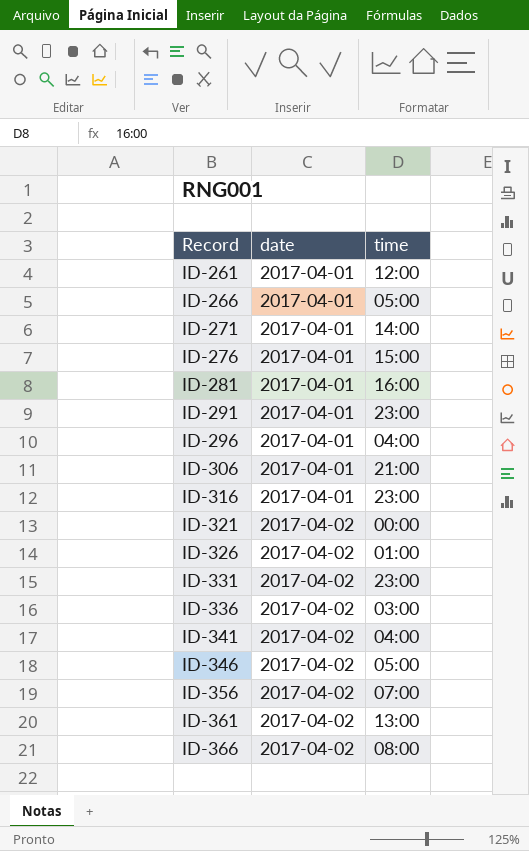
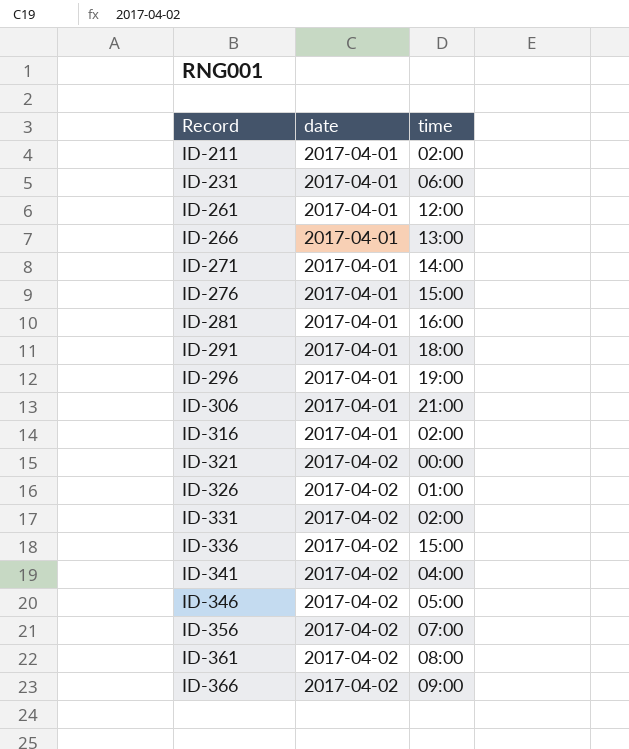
row ID-211: none -> 2017-04-01 | 02:00
row ID-231: none -> 2017-04-01 | 06:00
ID-266 | time: 05:00 -> 13:00
ID-291 | time: 23:00 -> 18:00
ID-296 | time: 04:00 -> 19:00
ID-316 | time: 23:00 -> 02:00
ID-331 | time: 23:00 -> 02:00
ID-336 | time: 03:00 -> 15:00
ID-361 | time: 13:00 -> 08:00
ID-366 | time: 08:00 -> 09:00

